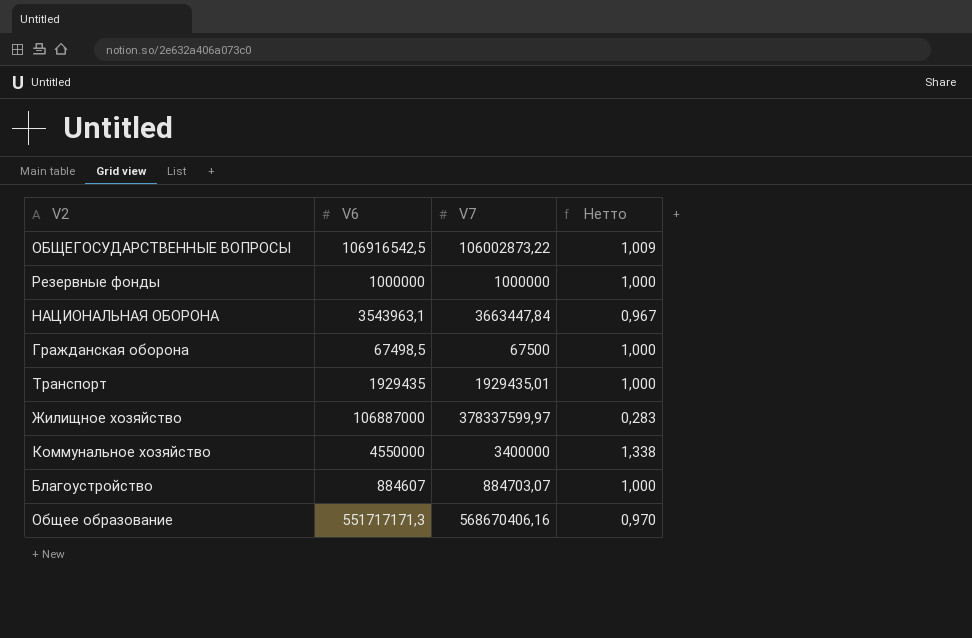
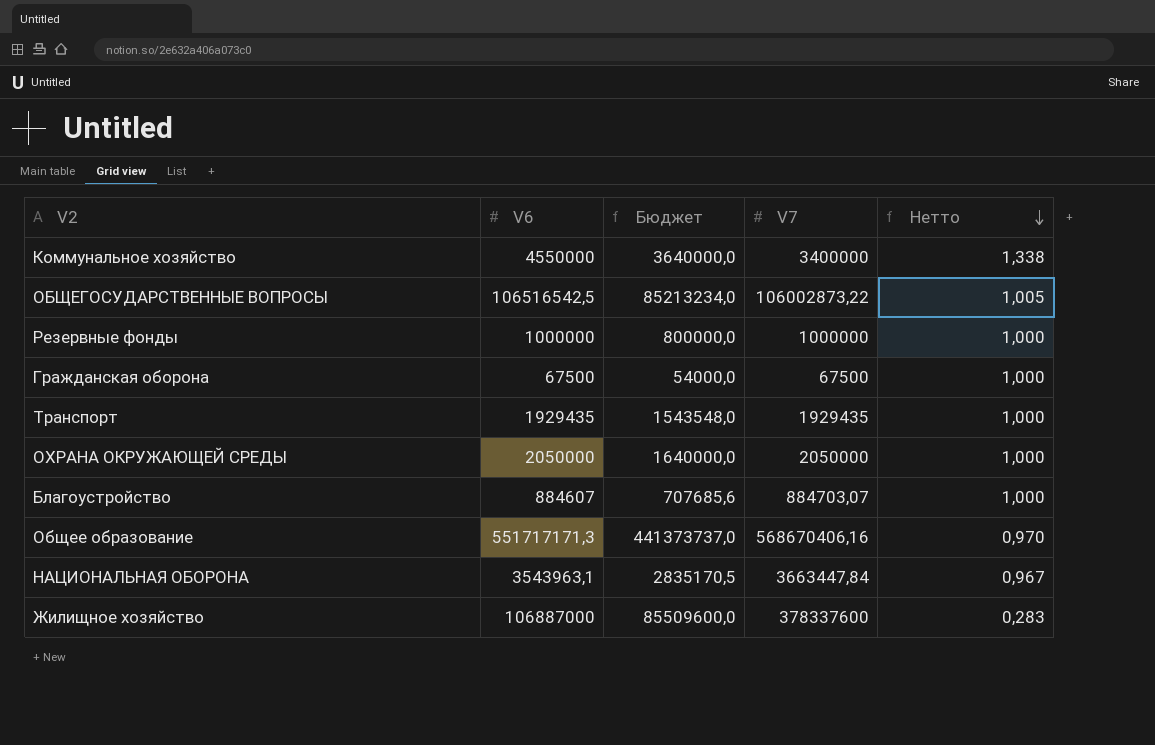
row order: none -> Нетто descending
column Бюджет | formula: none -> [V6] * 0,8
ОБЩЕГОСУДАРСТВЕННЫЕ ВОПРОСЫ | V6: 106916542,5 -> 106516542,5
ОБЩЕГОСУДАРСТВЕННЫЕ ВОПРОСЫ | Нетто: 1,009 -> 1,005
Гражданская оборона | V6: 67498,5 -> 67500
Транспорт | V7: 1929435,01 -> 1929435
row ОХРАНА ОКРУЖАЮЩЕЙ СРЕДЫ: none -> 2050000 | 1640000,0 | 2050000 | 1,000
Жилищное хозяйство | V7: 378337599,97 -> 378337600

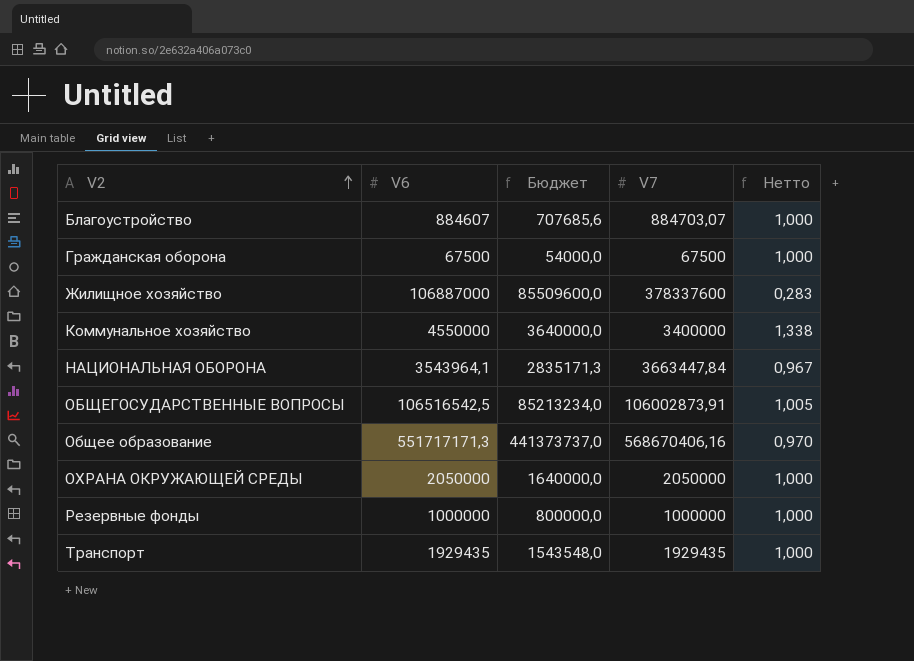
row order: Нетто descending -> V2 ascending
НАЦИОНАЛЬНАЯ ОБОРОНА | V6: 3543963,1 -> 3543964,1
НАЦИОНАЛЬНАЯ ОБОРОНА | Бюджет: 2835170,5 -> 2835171,3
ОБЩЕГОСУДАРСТВЕННЫЕ ВОПРОСЫ | V7: 106002873,22 -> 106002873,91

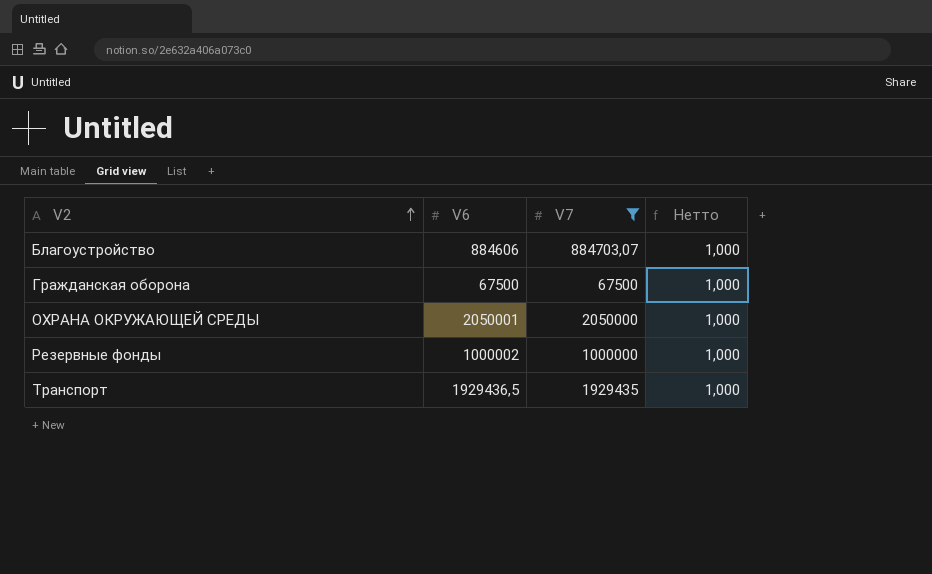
filter: none -> V7 <= 2050000
column Бюджет | formula: [V6] * 0,8 -> none
Благоустройство | V6: 884607 -> 884606
ОХРАНА ОКРУЖАЮЩЕЙ СРЕДЫ | V6: 2050000 -> 2050001
Резервные фонды | V6: 1000000 -> 1000002
Транспорт | V6: 1929435 -> 1929436,5

